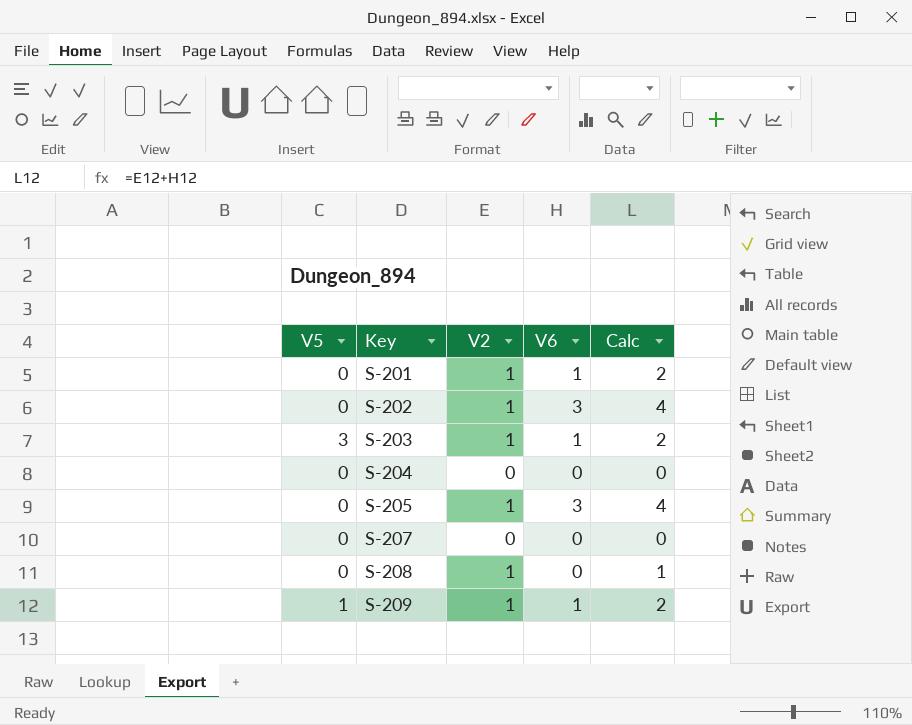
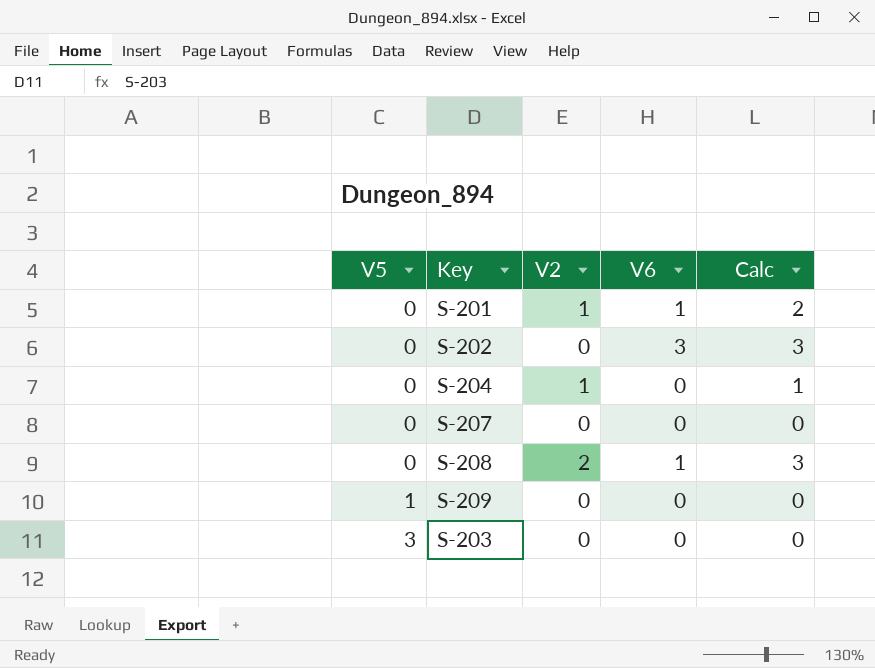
row order: Key ascending -> V5 ascending
row S-205: 0 | 1 | 3 | 4 -> none
S-202 | V2: 1 -> 0
S-202 | Calc: 4 -> 3
S-204 | V2: 0 -> 1
S-204 | Calc: 0 -> 1
S-208 | V2: 1 -> 2
S-208 | V6: 0 -> 1
S-208 | Calc: 1 -> 3
S-209 | V2: 1 -> 0
S-209 | V6: 1 -> 0
S-209 | Calc: 2 -> 0
S-203 | V2: 1 -> 0
S-203 | V6: 1 -> 0
S-203 | Calc: 2 -> 0

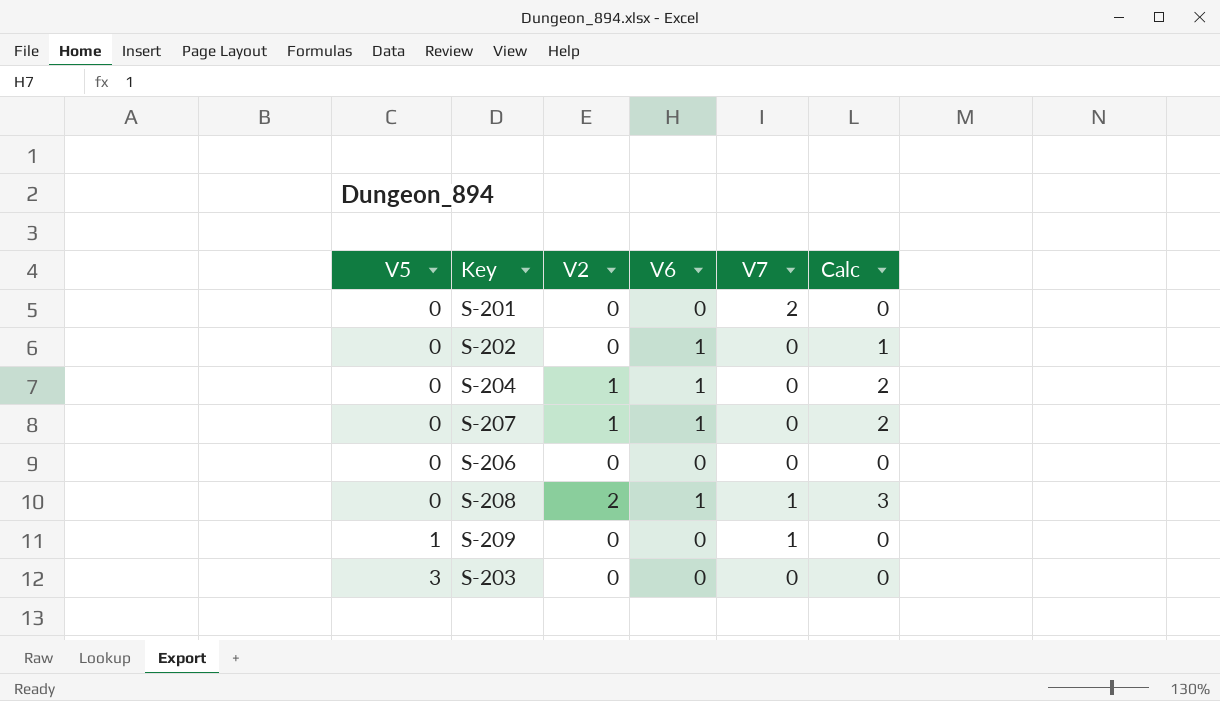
column V7 | position: none -> 5
S-201 | V2: 1 -> 0
S-201 | V6: 1 -> 0
S-201 | Calc: 2 -> 0
S-202 | V6: 3 -> 1
S-202 | Calc: 3 -> 1
S-204 | V6: 0 -> 1
S-204 | Calc: 1 -> 2
S-207 | V2: 0 -> 1
S-207 | V6: 0 -> 1
S-207 | Calc: 0 -> 2
row S-206: none -> 0 | 0 | 0 | 0 | 0

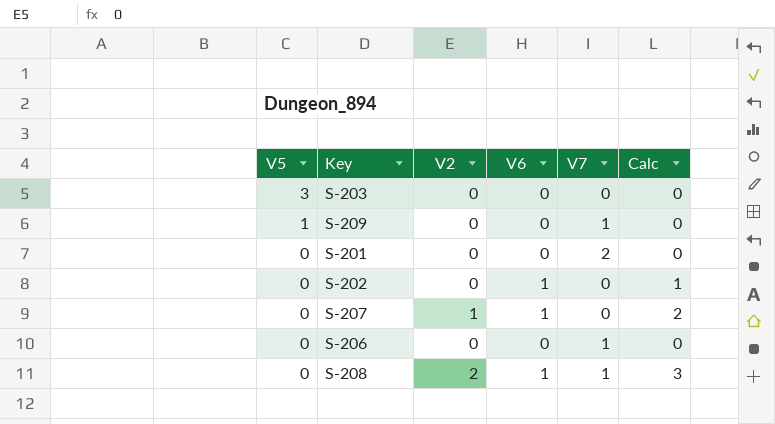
row order: V5 ascending -> V5 descending
row S-204: 0 | 1 | 1 | 0 | 2 -> none
S-206 | V7: 0 -> 1

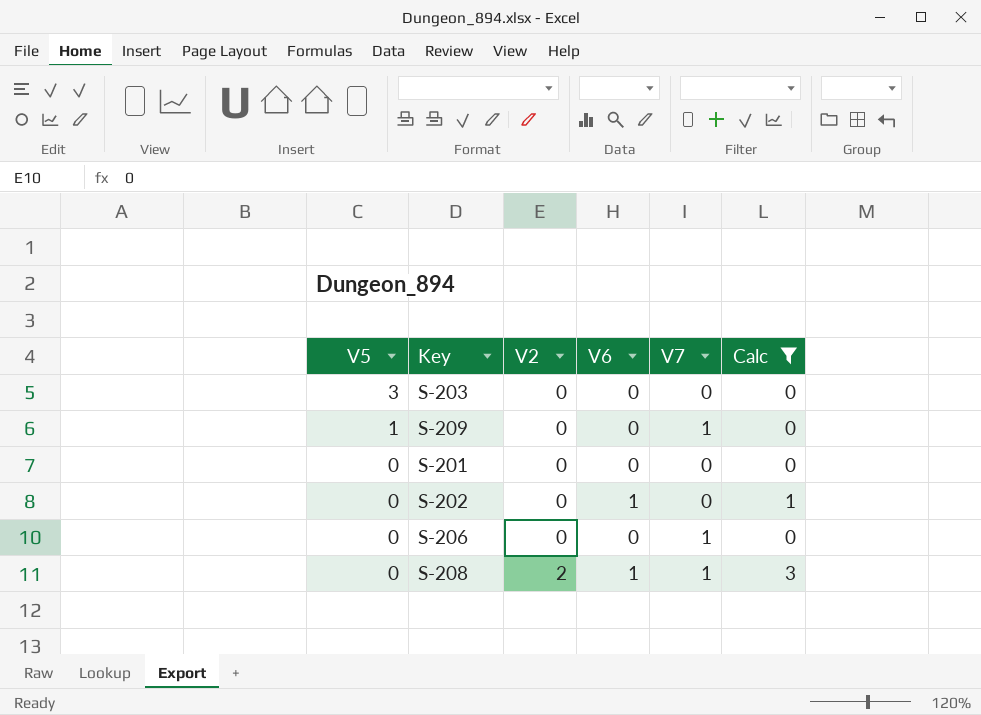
filter: none -> Calc != 2
S-201 | V7: 2 -> 0

